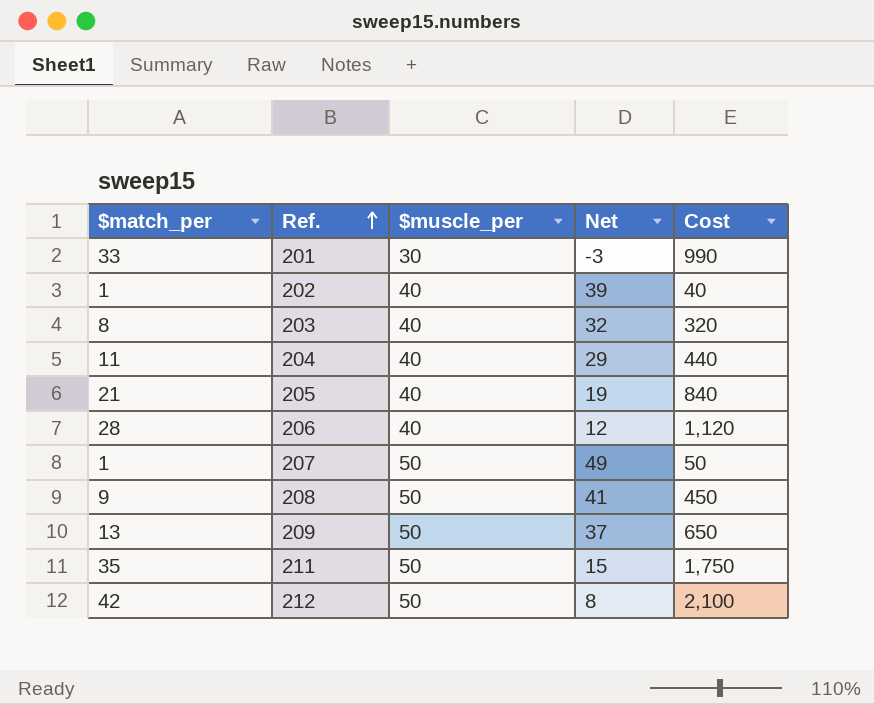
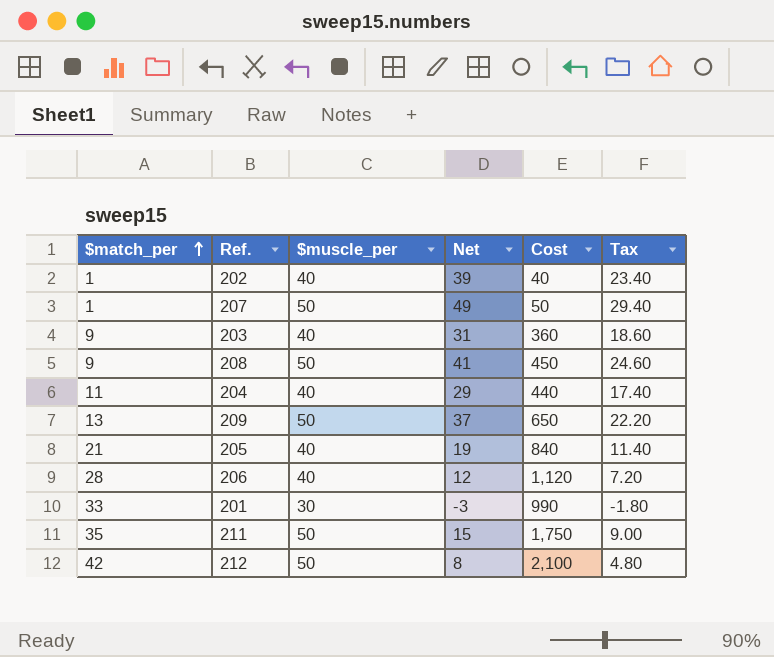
row order: Ref. ascending -> $match_per ascending
column Tax | formula: none -> [Net] * 0.6
203 | $match_per: 8 -> 9
203 | Net: 32 -> 31
203 | Cost: 320 -> 360

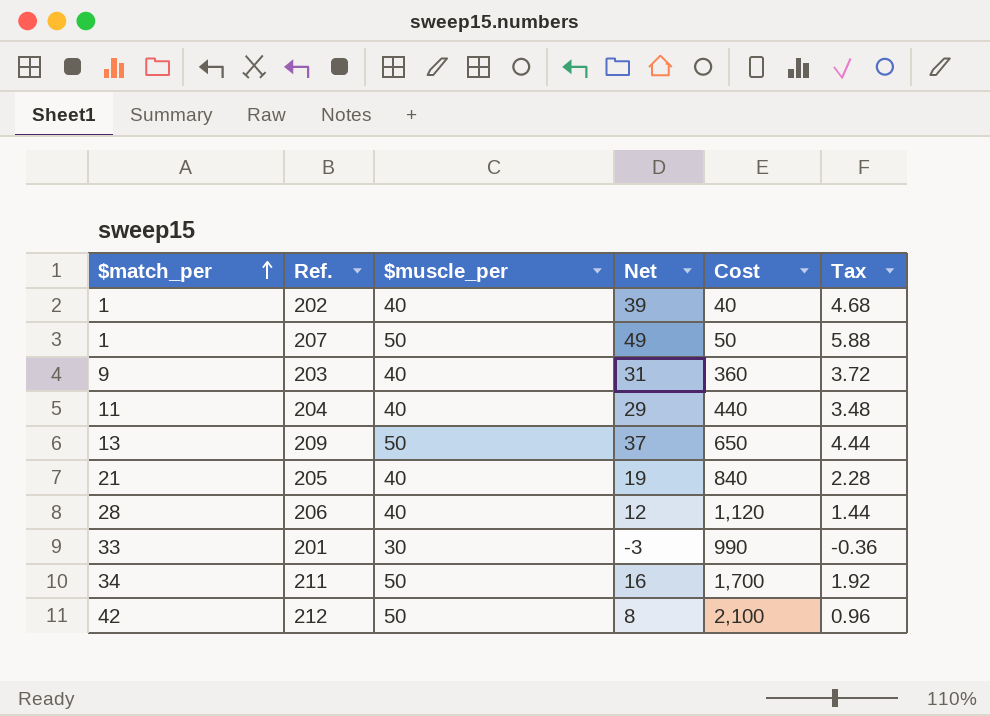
column Tax | formula: [Net] * 0.6 -> [Net] * 0.12
row 208: 9 | 50 | 41 | 450 | 24.60 -> none
211 | $match_per: 35 -> 34
211 | Net: 15 -> 16
211 | Cost: 1,750 -> 1,700

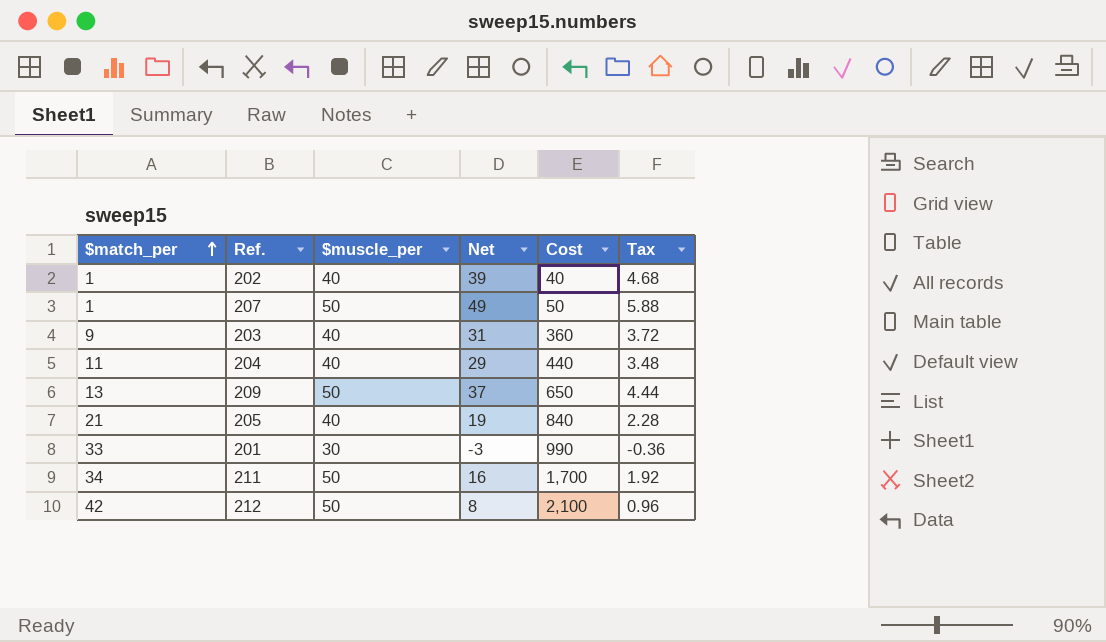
row 206: 28 | 40 | 12 | 1,120 | 1.44 -> none

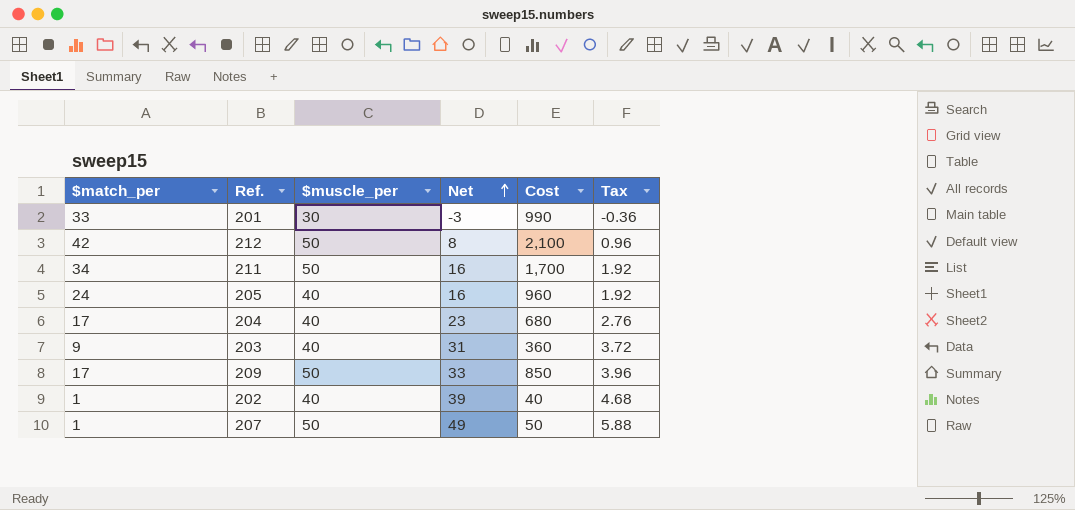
row order: $match_per ascending -> Net ascending
205 | $match_per: 21 -> 24
205 | Net: 19 -> 16
205 | Cost: 840 -> 960
205 | Tax: 2.28 -> 1.92
204 | $match_per: 11 -> 17
204 | Net: 29 -> 23
204 | Cost: 440 -> 680
204 | Tax: 3.48 -> 2.76
209 | $match_per: 13 -> 17
209 | Net: 37 -> 33
209 | Cost: 650 -> 850
209 | Tax: 4.44 -> 3.96

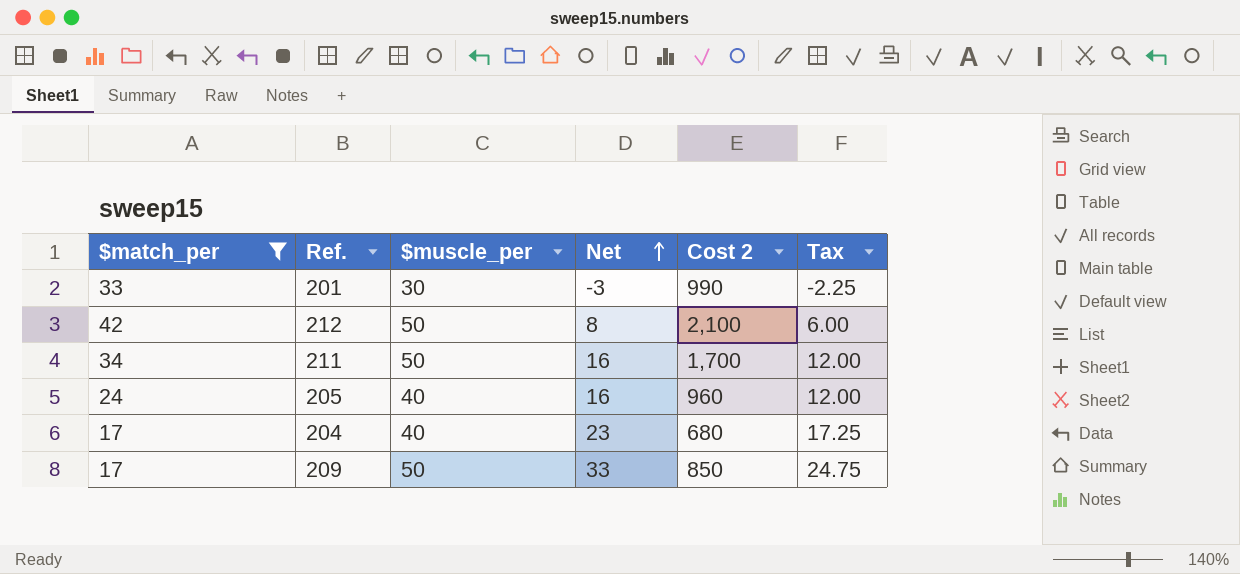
filter: none -> $match_per >= 17
column name: Cost -> Cost 2
column Tax | formula: [Net] * 0.12 -> [Net] * 0.75

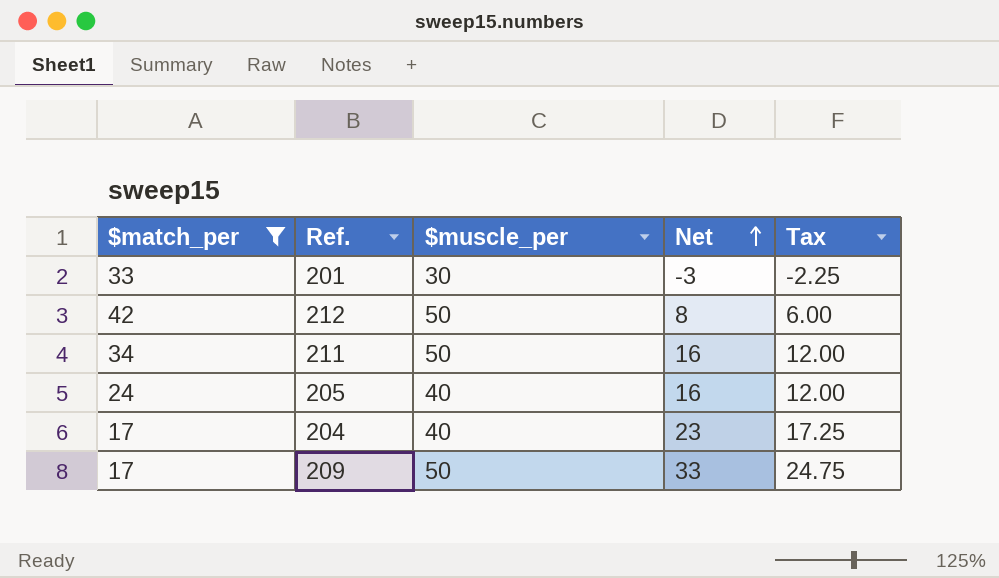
column Cost 2 | formula: [$match_per] * [$muscle_per] -> none

